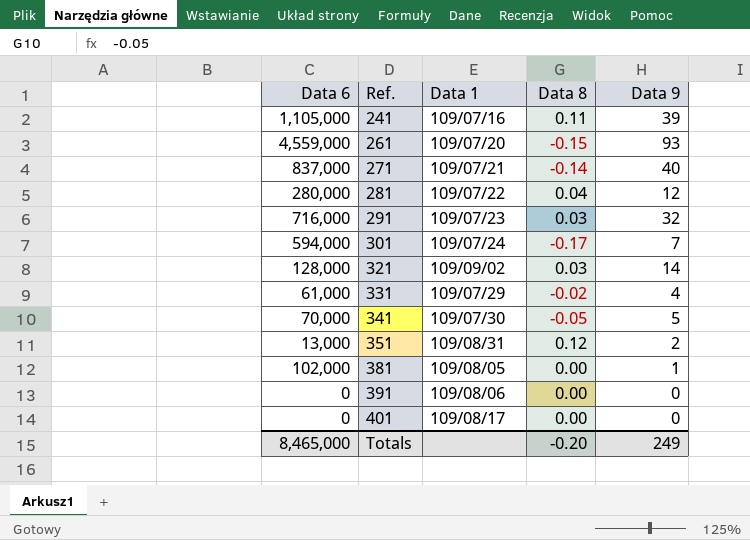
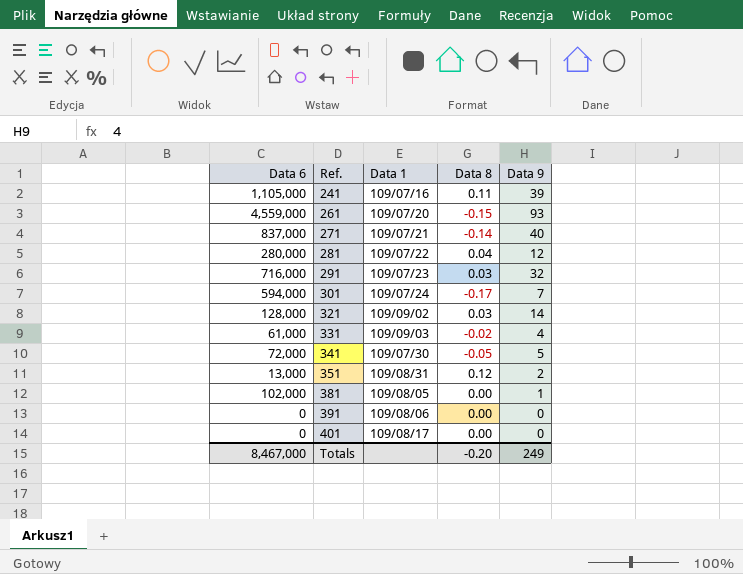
331 | Data 1: 109/07/29 -> 109/09/03
341 | Data 6: 70,000 -> 72,000
Totals | Data 6: 8,465,000 -> 8,467,000

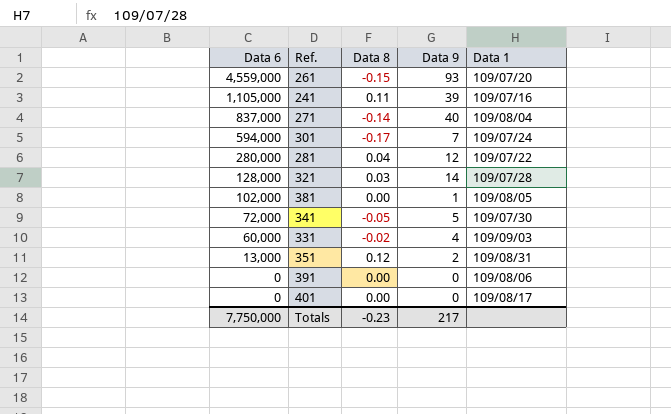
row order: Ref. ascending -> Data 6 descending
column Data 1 | position: 3 -> 5
row 291: 716,000 | 109/07/23 | 0.03 | 32 -> none
271 | Data 1: 109/07/21 -> 109/08/04
321 | Data 1: 109/09/02 -> 109/07/28
331 | Data 6: 61,000 -> 60,000
Totals | Data 6: 8,467,000 -> 7,750,000
Totals | Data 8: -0.20 -> -0.23
Totals | Data 9: 249 -> 217

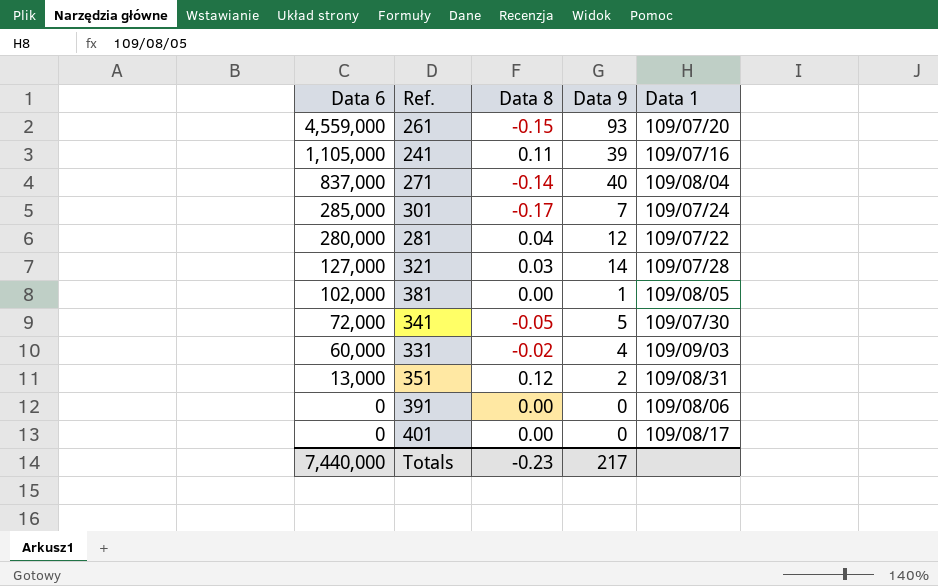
301 | Data 6: 594,000 -> 285,000
321 | Data 6: 128,000 -> 127,000
Totals | Data 6: 7,750,000 -> 7,440,000

